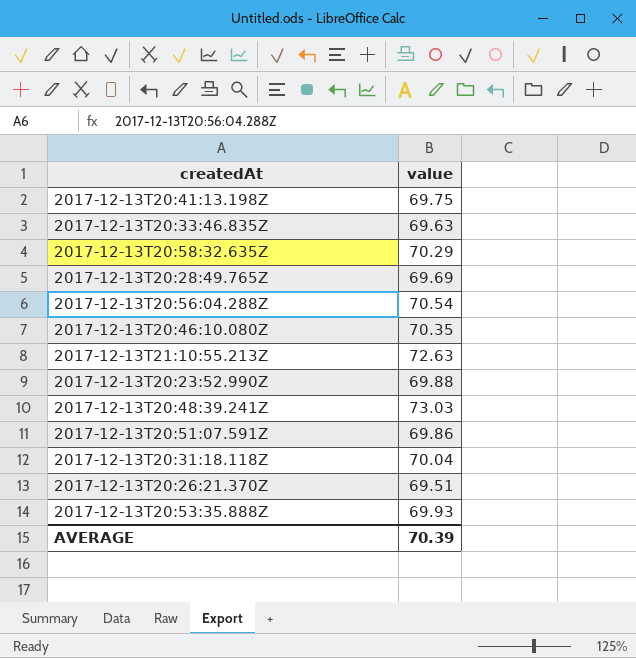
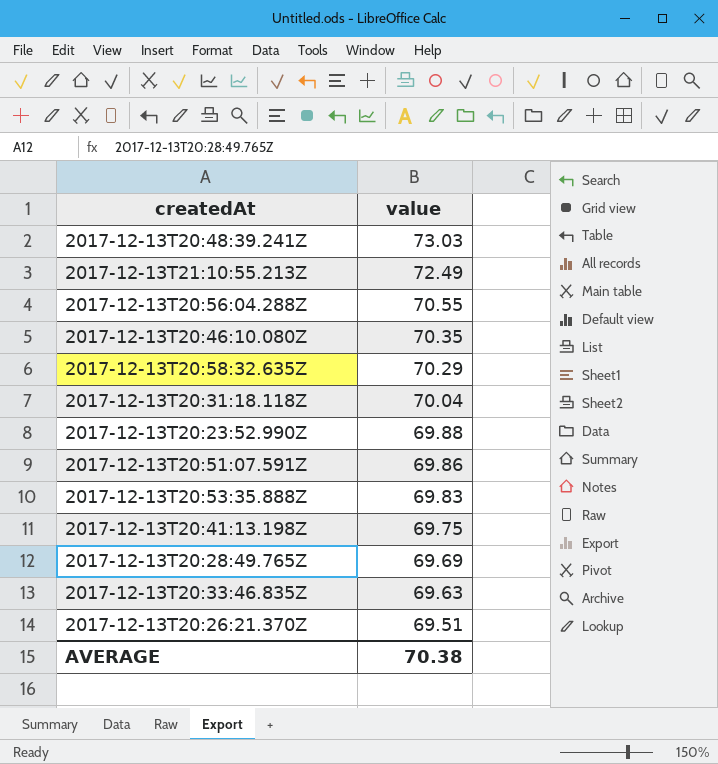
row order: none -> value descending
2017-12-13T21:10:55.213Z | value: 72.63 -> 72.49
2017-12-13T20:56:04.288Z | value: 70.54 -> 70.55
2017-12-13T20:53:35.888Z | value: 69.93 -> 69.83
AVERAGE | value: 70.39 -> 70.38

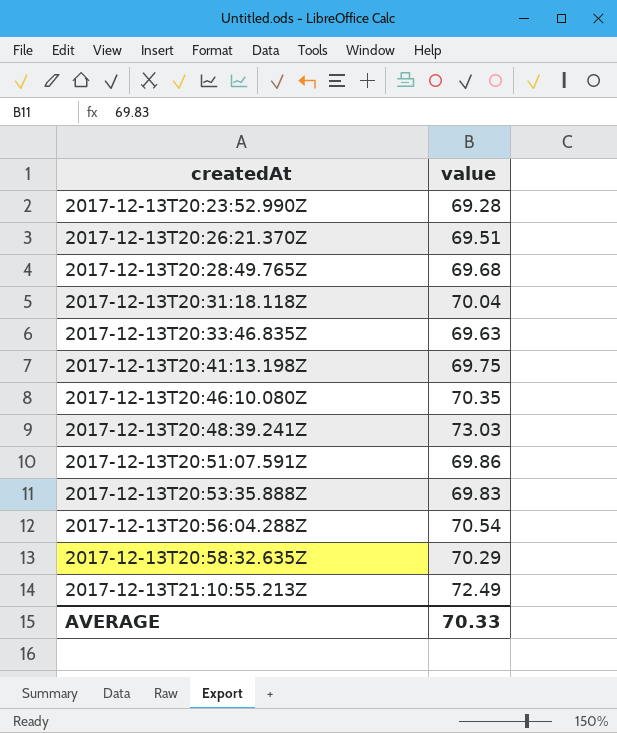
row order: value descending -> createdAt ascending
2017-12-13T20:23:52.990Z | value: 69.88 -> 69.28
2017-12-13T20:28:49.765Z | value: 69.69 -> 69.68
2017-12-13T20:56:04.288Z | value: 70.55 -> 70.54
AVERAGE | value: 70.38 -> 70.33

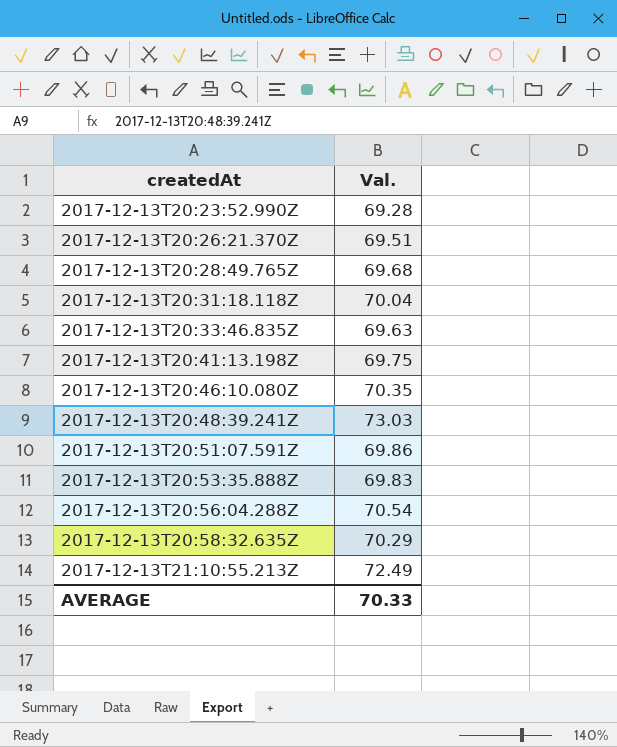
column name: value -> Val.

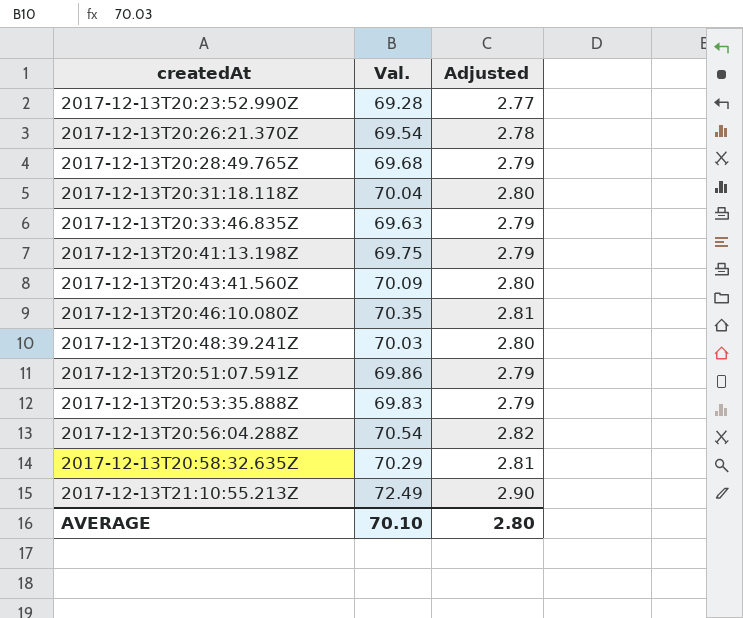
column Adjusted | formula: none -> [Val.] * 0.04
2017-12-13T20:26:21.370Z | Val.: 69.51 -> 69.54
row 2017-12-13T20:43:41.560Z: none -> 70.09 | 2.80
2017-12-13T20:48:39.241Z | Val.: 73.03 -> 70.03
AVERAGE | Val.: 70.33 -> 70.10

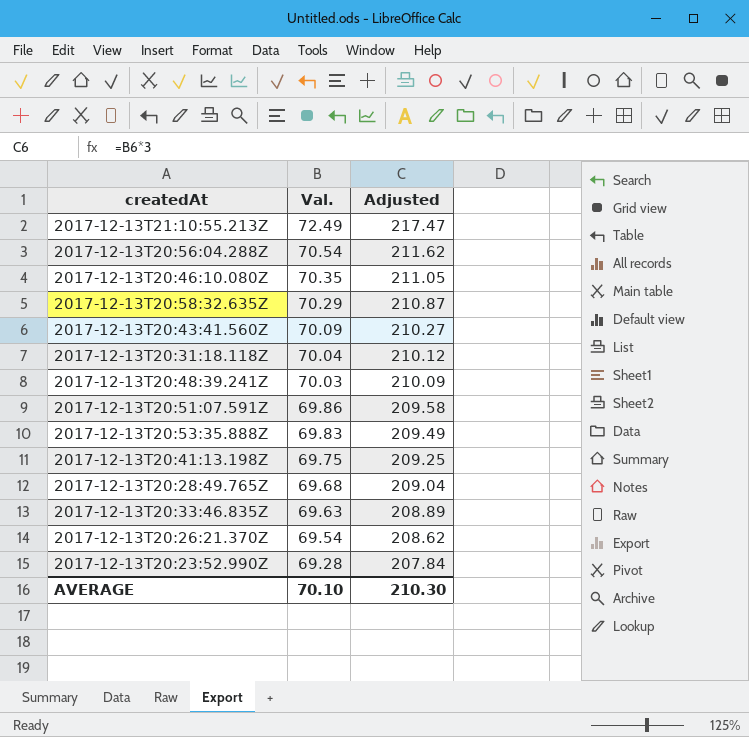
row order: createdAt ascending -> Val. descending
column Adjusted | formula: [Val.] * 0.04 -> [Val.] * 3
AVERAGE | Adjusted: 2.80 -> 210.30

